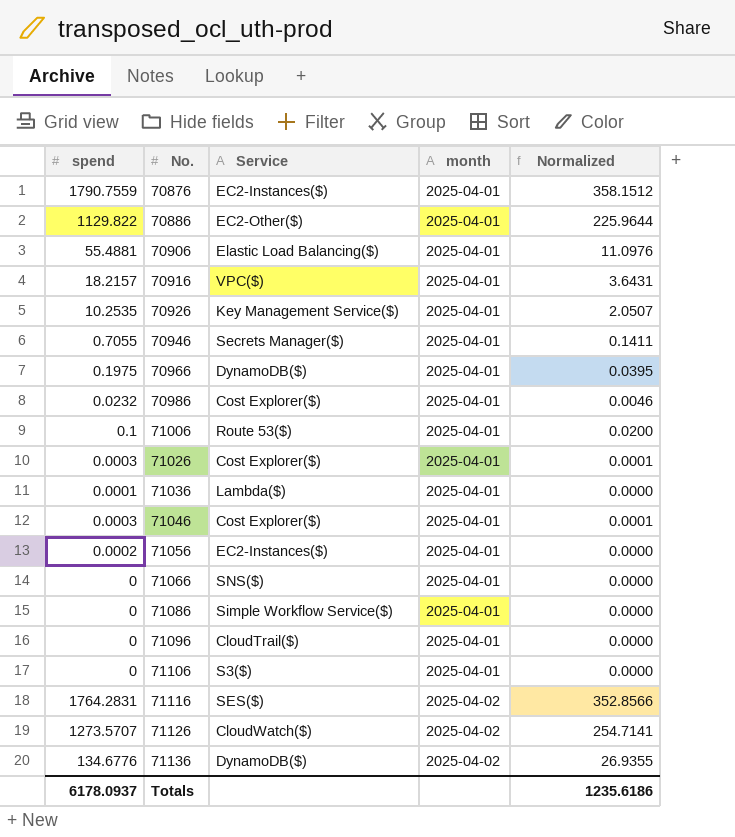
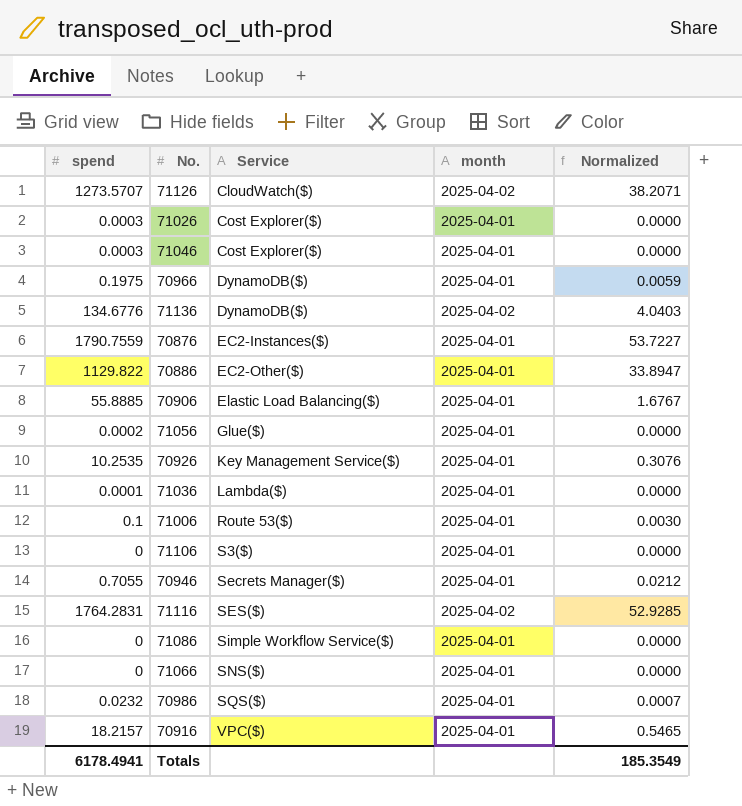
row order: No. ascending -> Service ascending
column Normalized | formula: [spend] * 0.2 -> [spend] * 0.03
row 71096: 0 | CloudTrail($) | 2025-04-01 | 0.0000 -> none
70906 | spend: 55.4881 -> 55.8885
71056 | Service: EC2-Instances($) -> Glue($)
70986 | Service: Cost Explorer($) -> SQS($)
Totals | spend: 6178.0937 -> 6178.4941
Totals | Normalized: 1235.6186 -> 185.3549

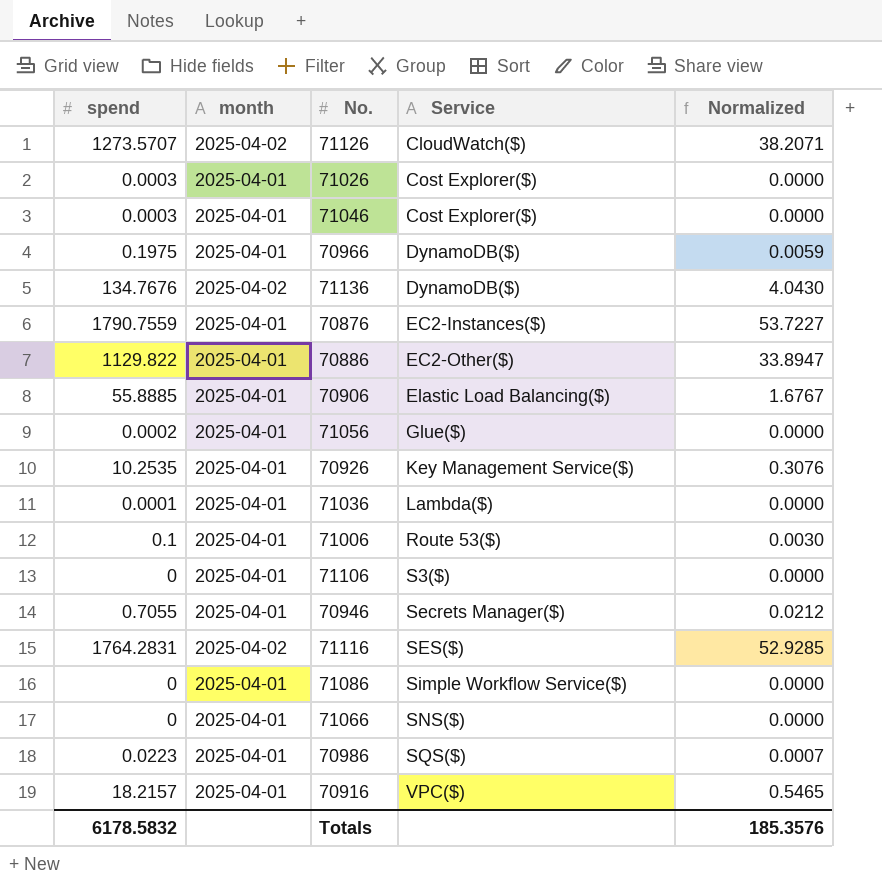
column month | position: 4 -> 2
71136 | spend: 134.6776 -> 134.7676
71136 | Normalized: 4.0403 -> 4.0430
70986 | spend: 0.0232 -> 0.0223
Totals | spend: 6178.4941 -> 6178.5832
Totals | Normalized: 185.3549 -> 185.3576

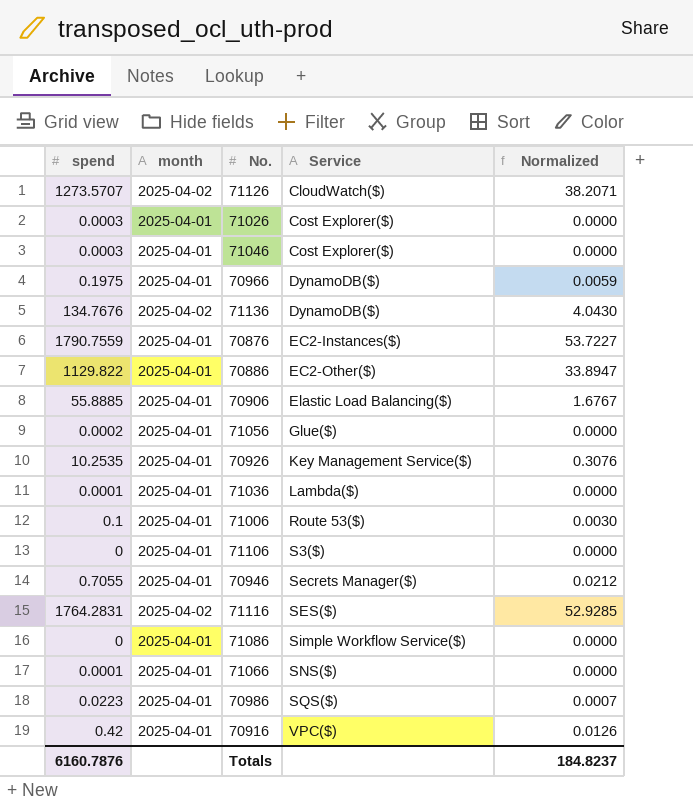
71066 | spend: 0 -> 0.0001
70916 | spend: 18.2157 -> 0.42
70916 | Normalized: 0.5465 -> 0.0126
Totals | spend: 6178.5832 -> 6160.7876
Totals | Normalized: 185.3576 -> 184.8237

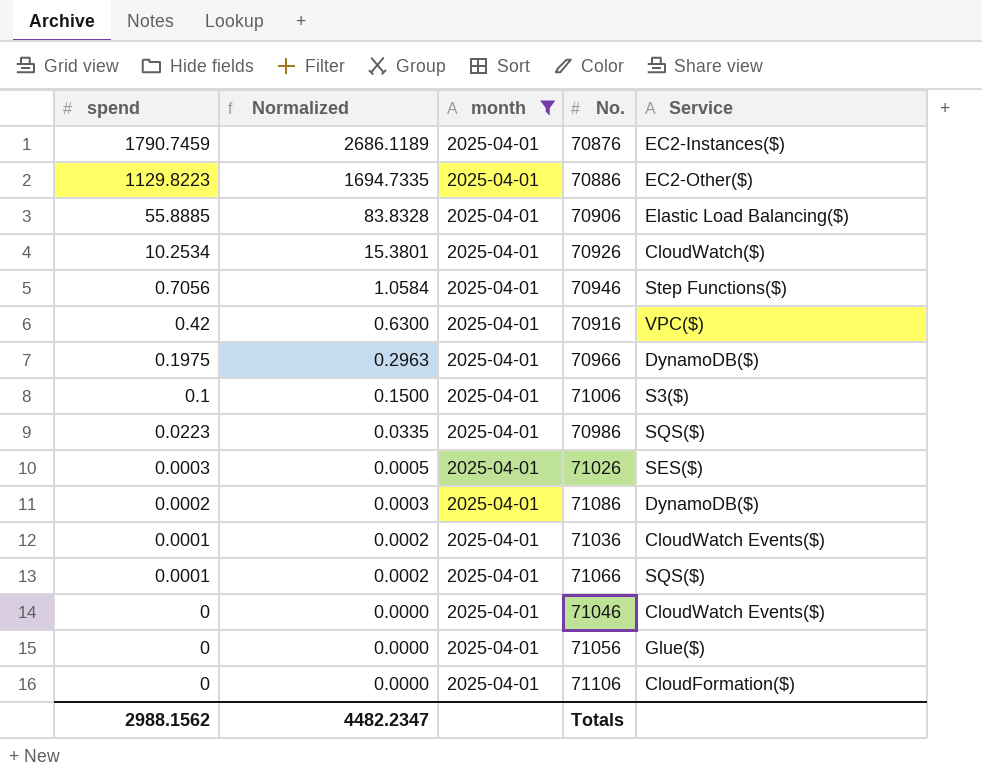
filter: none -> month = 2025-04-01
row order: Service ascending -> spend descending
column Normalized | formula: [spend] * 0.03 -> [spend] * 1.5
column Normalized | position: 5 -> 2
70876 | spend: 1790.7559 -> 1790.7459
70886 | spend: 1129.822 -> 1129.8223
70926 | spend: 10.2535 -> 10.2534
70926 | Service: Key Management Service($) -> CloudWatch($)
70946 | spend: 0.7055 -> 0.7056
70946 | Service: Secrets Manager($) -> Step Functions($)
71006 | Service: Route 53($) -> S3($)
71026 | Service: Cost Explorer($) -> SES($)
71086 | spend: 0 -> 0.0002
71086 | Service: Simple Workflow Service($) -> DynamoDB($)
71036 | Service: Lambda($) -> CloudWatch Events($)
71066 | Service: SNS($) -> SQS($)
71046 | spend: 0.0003 -> 0
71046 | Service: Cost Explorer($) -> CloudWatch Events($)
71056 | spend: 0.0002 -> 0
71106 | Service: S3($) -> CloudFormation($)
Totals | spend: 6160.7876 -> 2988.1562
Totals | Normalized: 184.8237 -> 4482.2347

